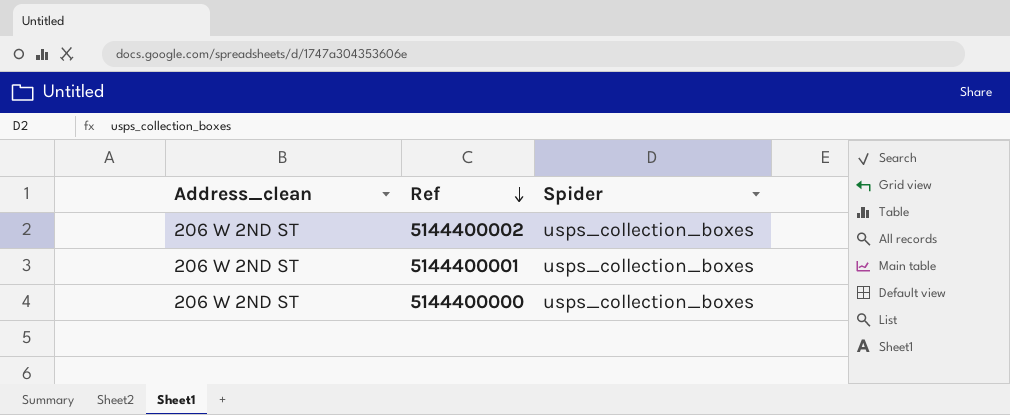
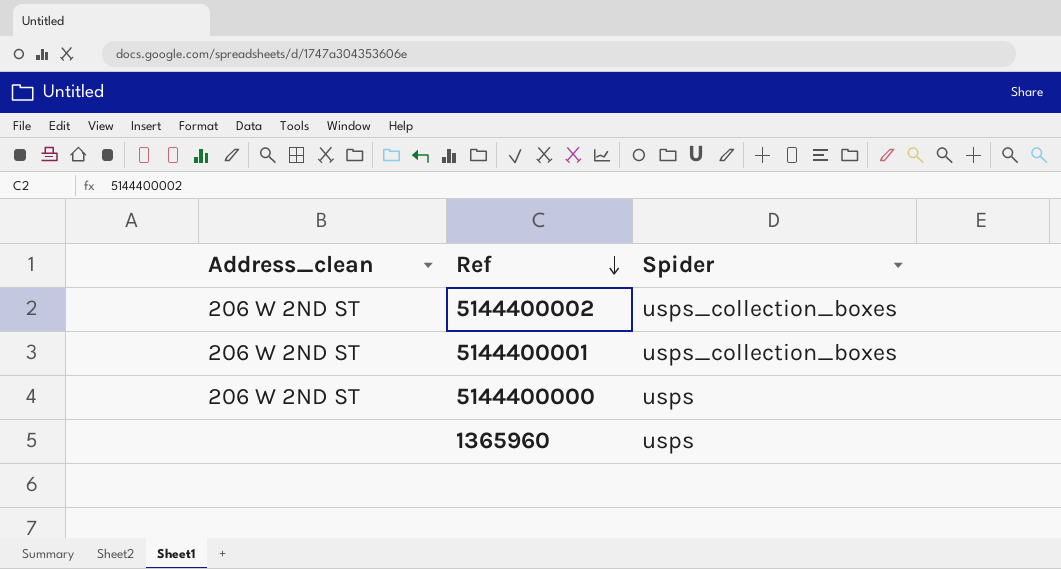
5144400000 | Spider: usps_collection_boxes -> usps
row 1365960: none -> none | usps

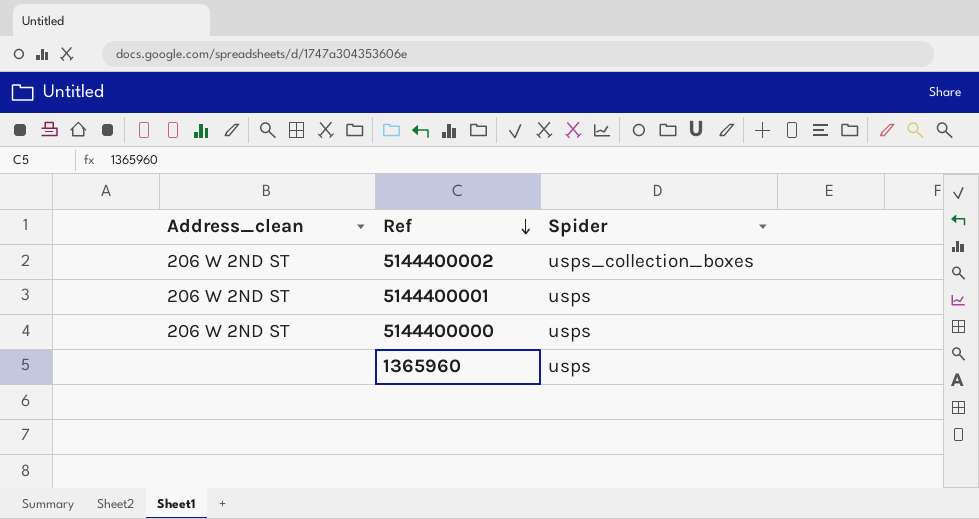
5144400001 | Spider: usps_collection_boxes -> usps

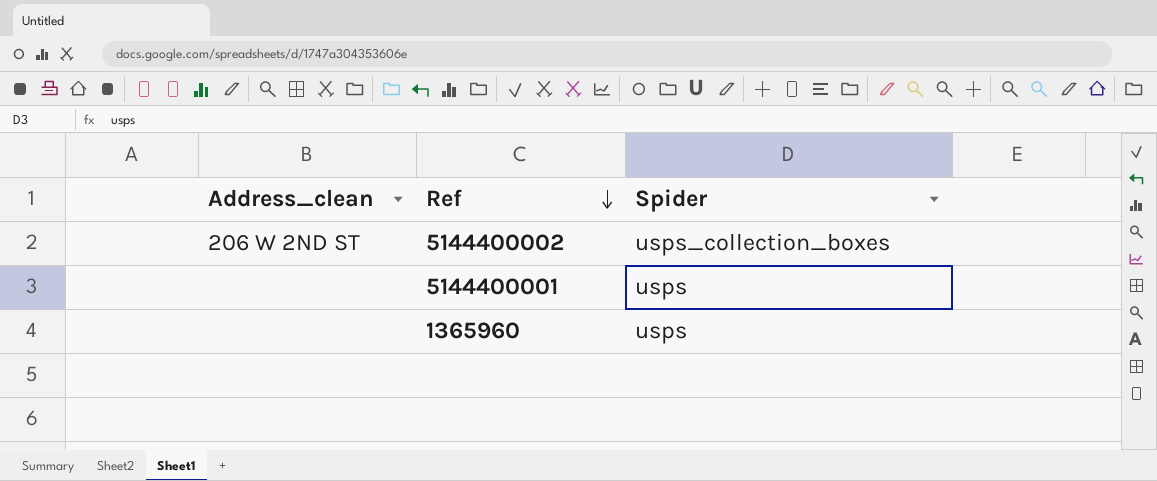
row 5144400000: 206 W 2ND ST | usps -> none
5144400001 | Address_clean: 206 W 2ND ST -> none

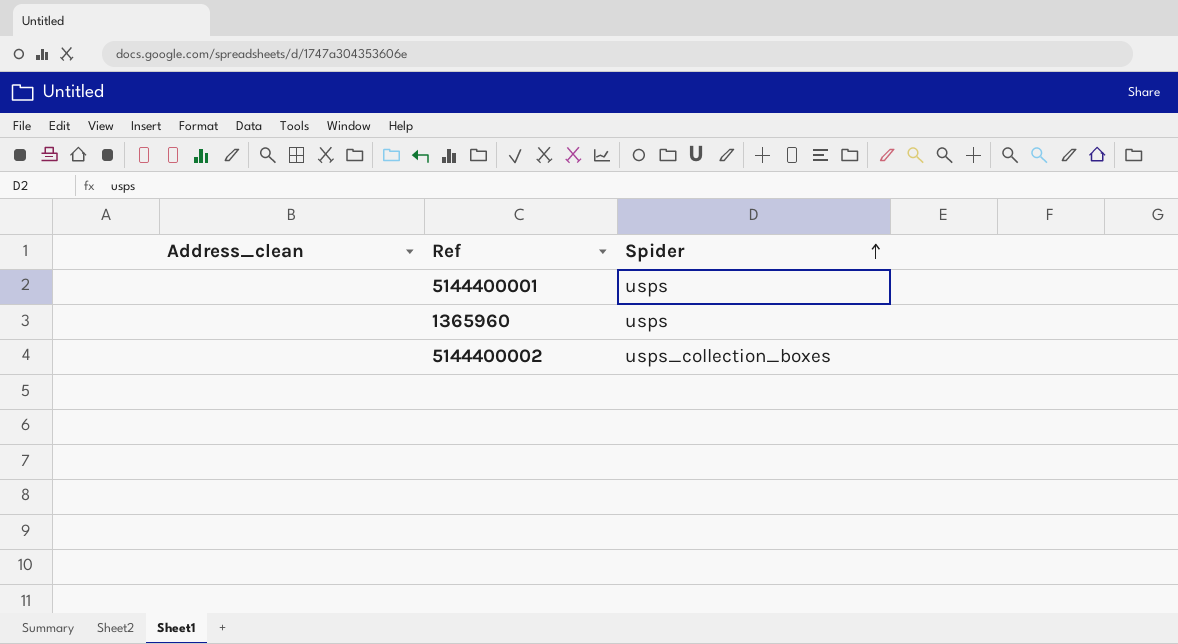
row order: Ref descending -> Spider ascending
5144400002 | Address_clean: 206 W 2ND ST -> none

